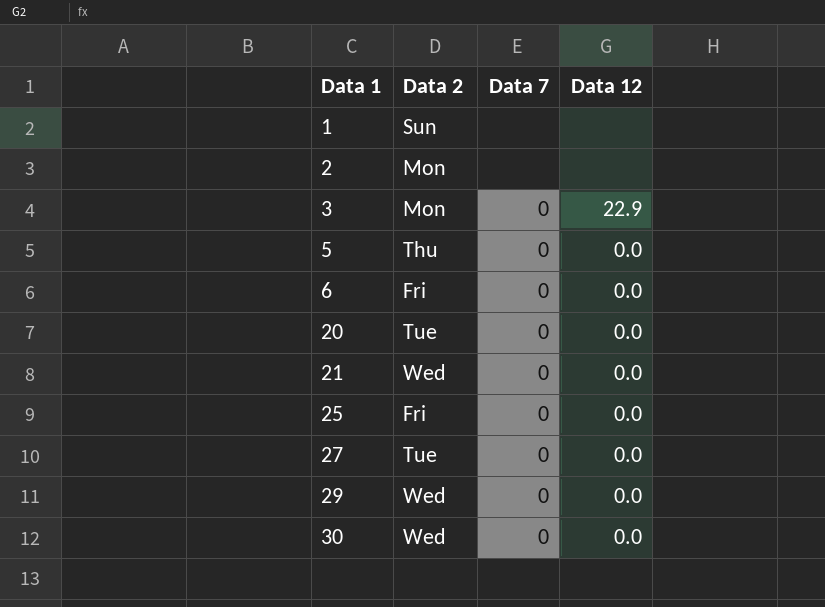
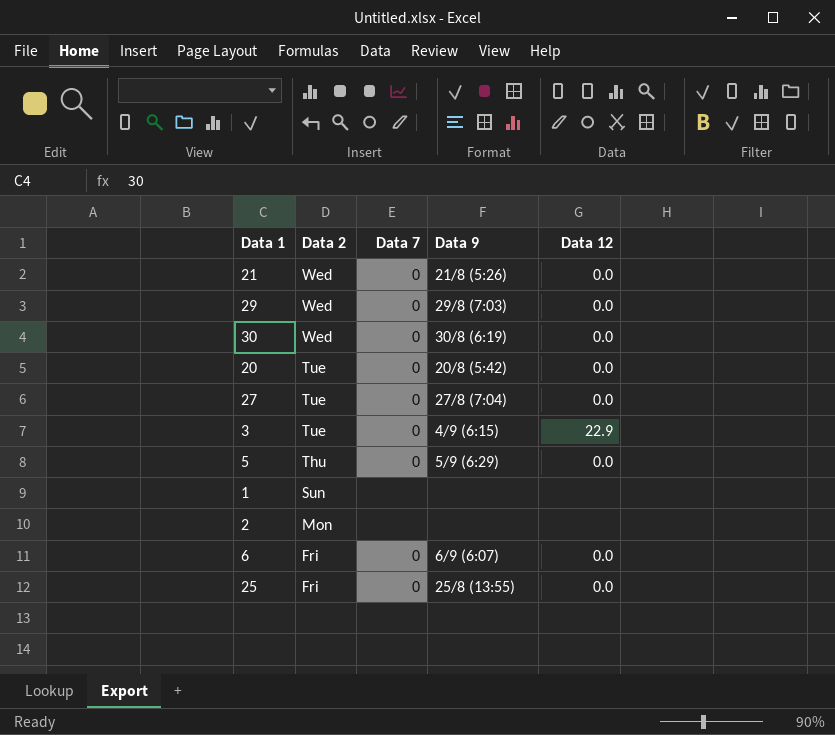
row order: Data 1 ascending -> Data 2 descending
column Data 9 | position: none -> 4
3 | Data 2: Mon -> Tue

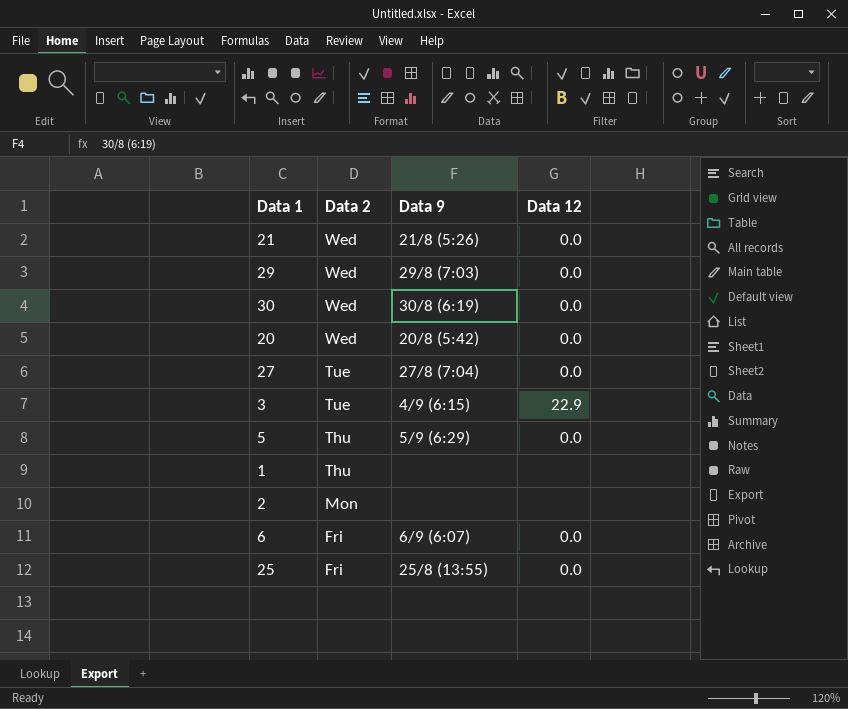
column Data 7 | position: 3 -> none
20 | Data 2: Tue -> Wed
1 | Data 2: Sun -> Thu

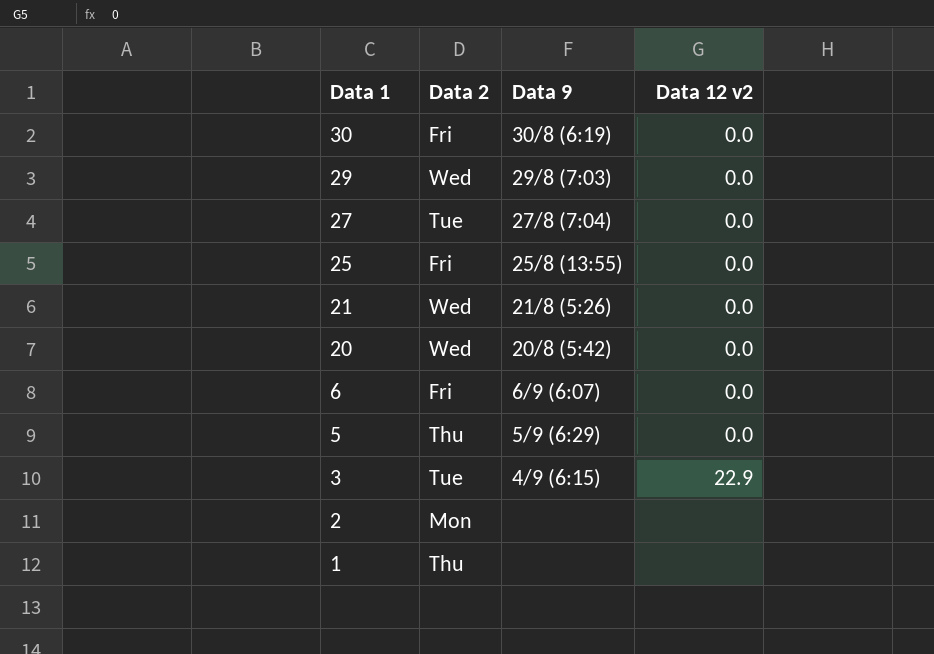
row order: Data 2 descending -> Data 1 descending
column name: Data 12 -> Data 12 v2
30 | Data 2: Wed -> Fri

